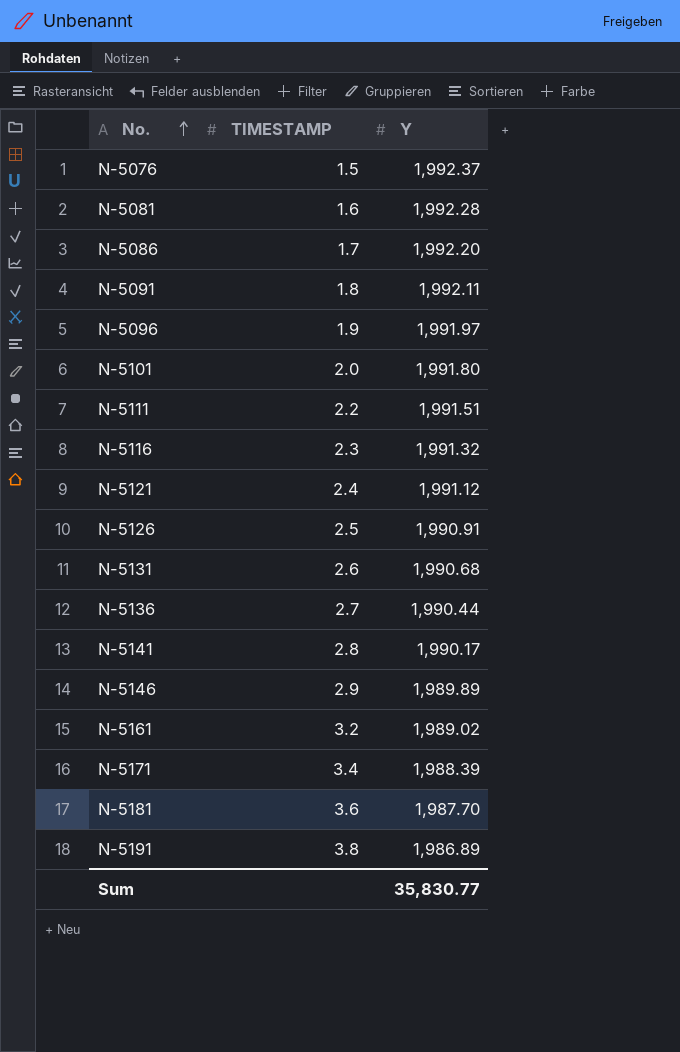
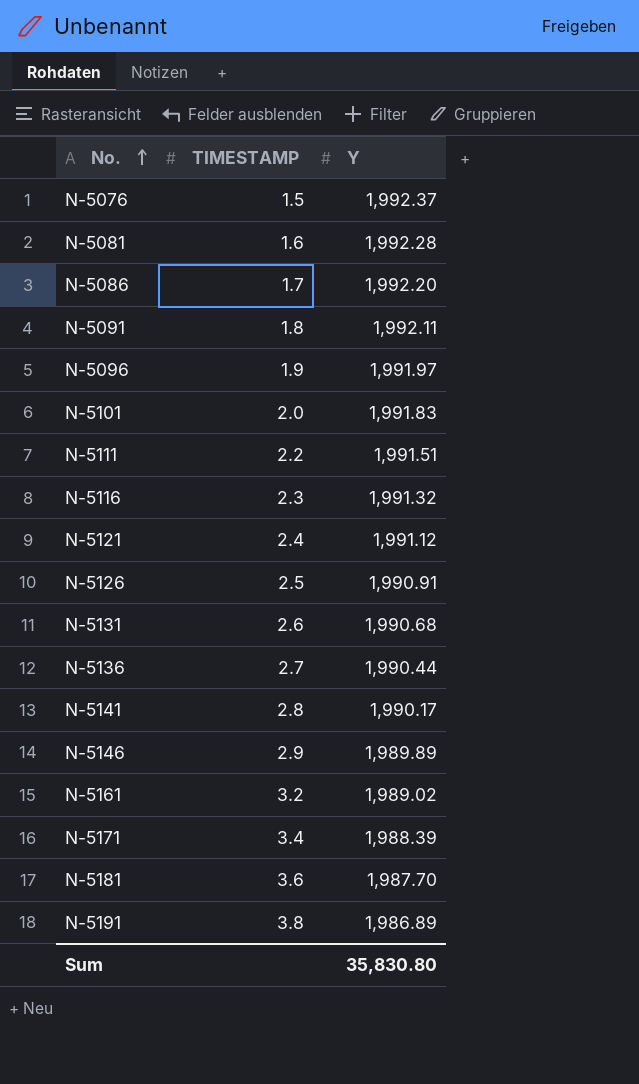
N-5101 | Y: 1,991.80 -> 1,991.83
Sum | Y: 35,830.77 -> 35,830.80

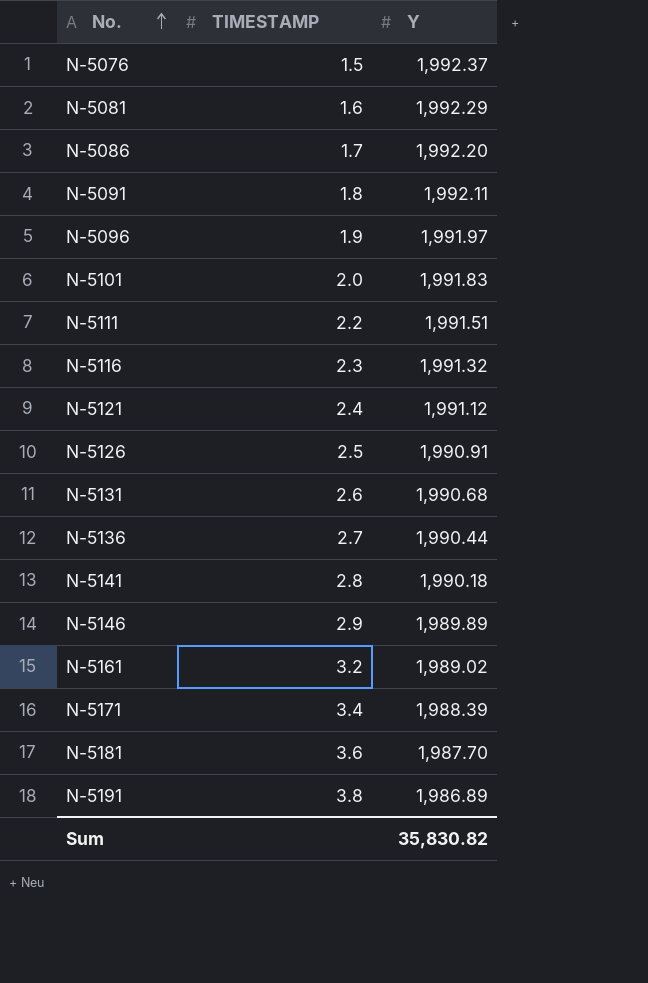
N-5081 | Y: 1,992.28 -> 1,992.29
N-5141 | Y: 1,990.17 -> 1,990.18
Sum | Y: 35,830.80 -> 35,830.82

